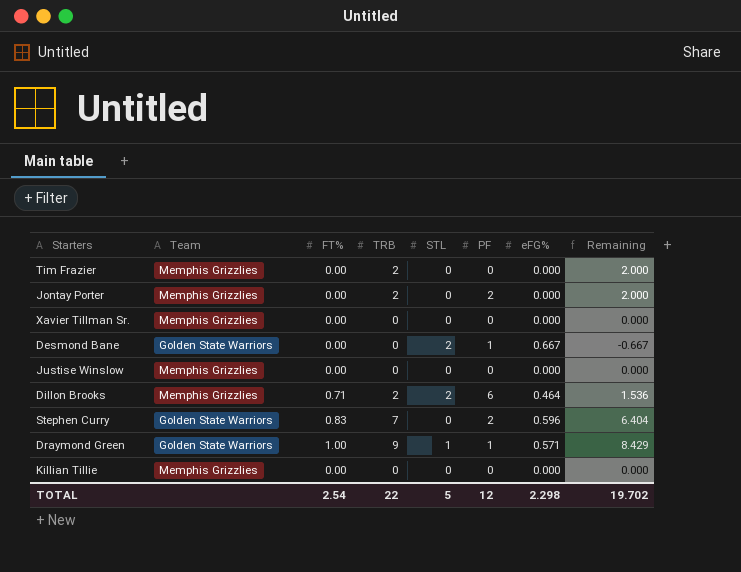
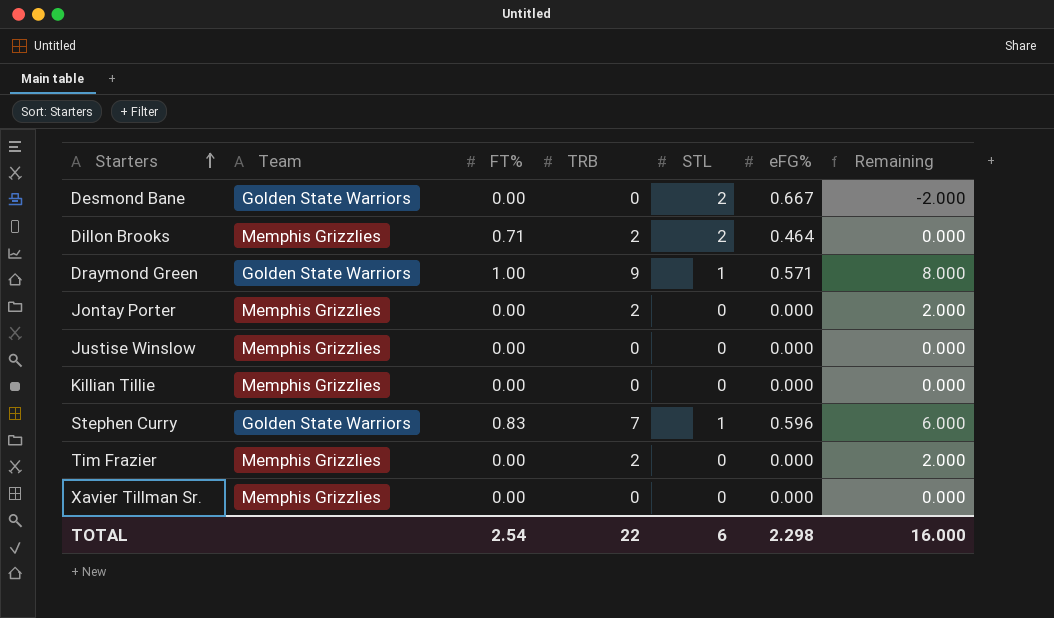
row order: none -> Starters ascending
column PF | position: 6 -> none
column Remaining | formula: [TRB] - [eFG%] -> [TRB] - [STL]
Stephen Curry | STL: 0 -> 1
TOTAL | STL: 5 -> 6
TOTAL | Remaining: 19.702 -> 16.000

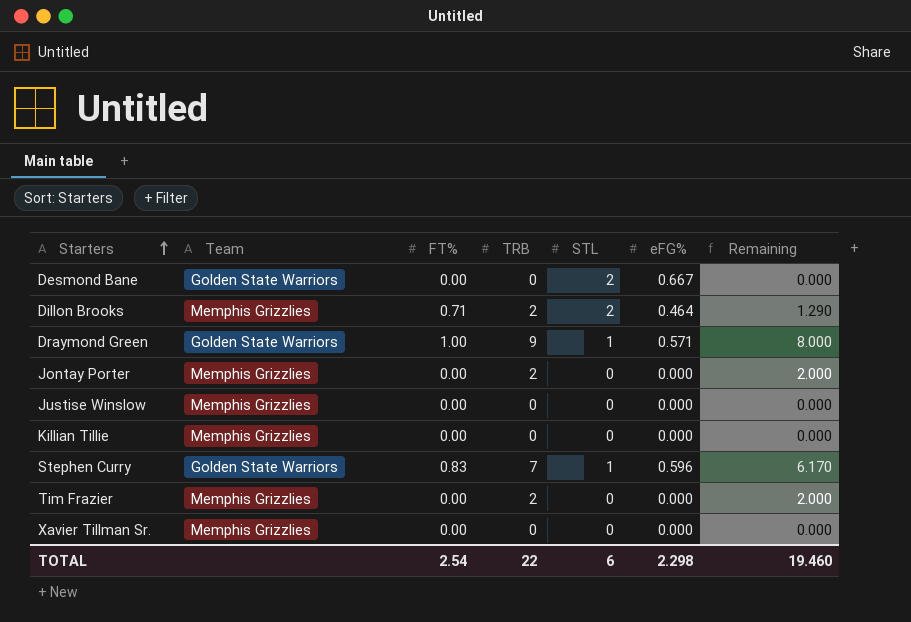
column Remaining | formula: [TRB] - [STL] -> [TRB] - [FT%]
TOTAL | Remaining: 16.000 -> 19.460

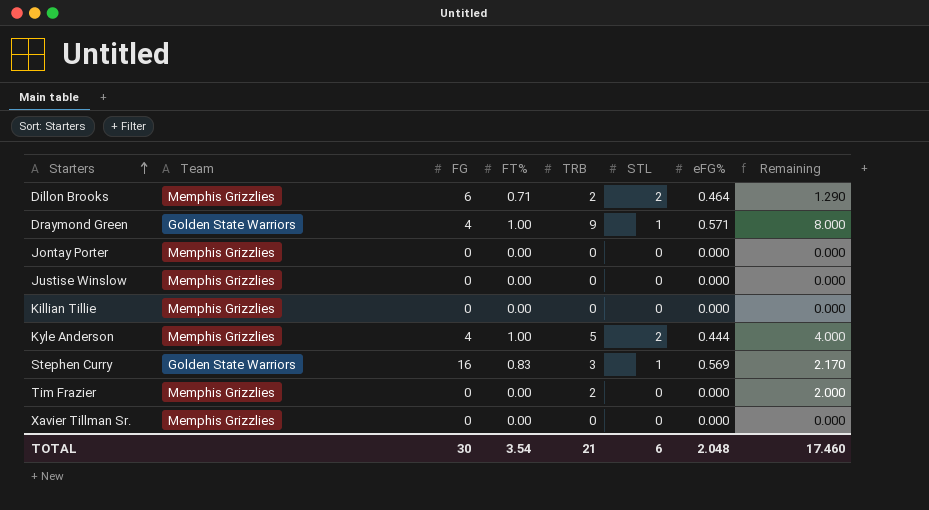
column FG | position: none -> 3
row Desmond Bane: Golden State Warriors | 0.00 | 0 | 2 | 0.667 | 0.000 -> none
Jontay Porter | TRB: 2 -> 0
Jontay Porter | Remaining: 2.000 -> 0.000
row Kyle Anderson: none -> Memphis Grizzlies | 4 | 1.00 | 5 | 2 | 0.444 | 4.000
Stephen Curry | TRB: 7 -> 3
Stephen Curry | eFG%: 0.596 -> 0.569
Stephen Curry | Remaining: 6.170 -> 2.170
TOTAL | FT%: 2.54 -> 3.54
TOTAL | TRB: 22 -> 21
TOTAL | eFG%: 2.298 -> 2.048
TOTAL | Remaining: 19.460 -> 17.460

